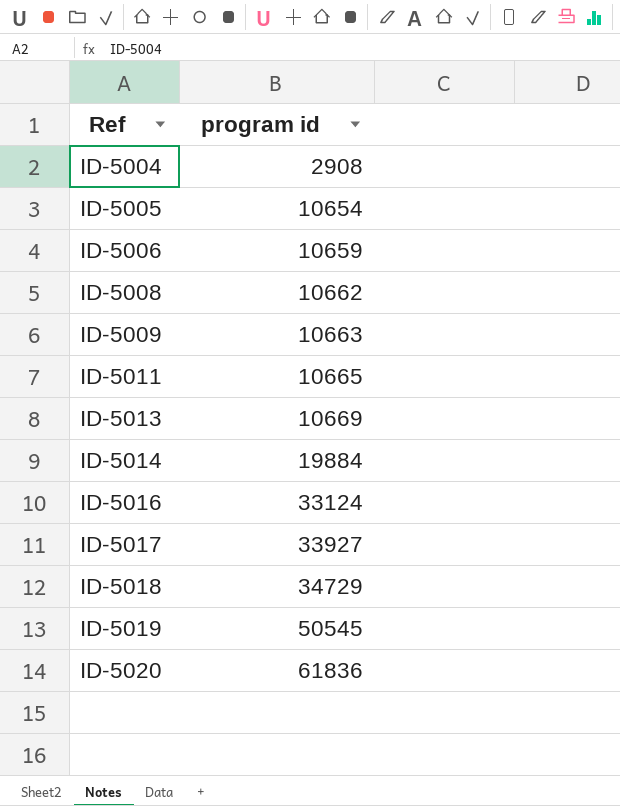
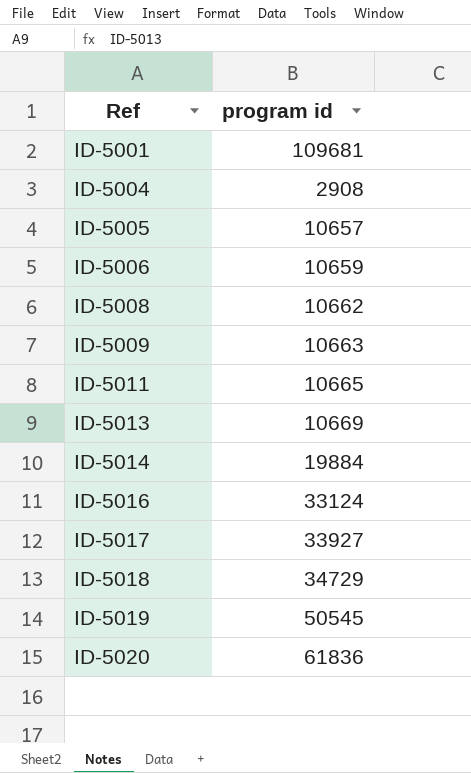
row ID-5001: none -> 109681
ID-5005 | program id: 10654 -> 10657

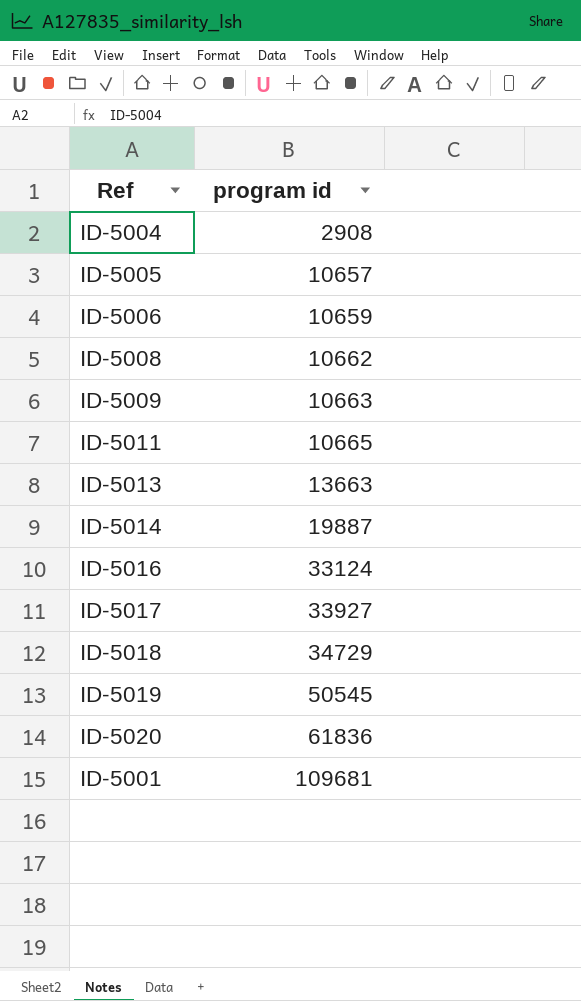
row order: Ref ascending -> program id ascending
ID-5013 | program id: 10669 -> 13663
ID-5014 | program id: 19884 -> 19887

